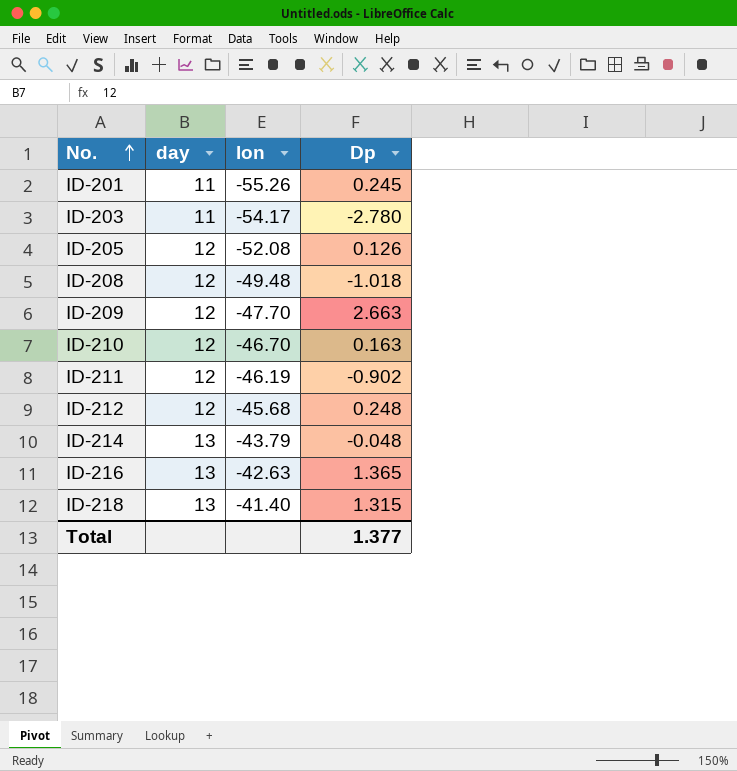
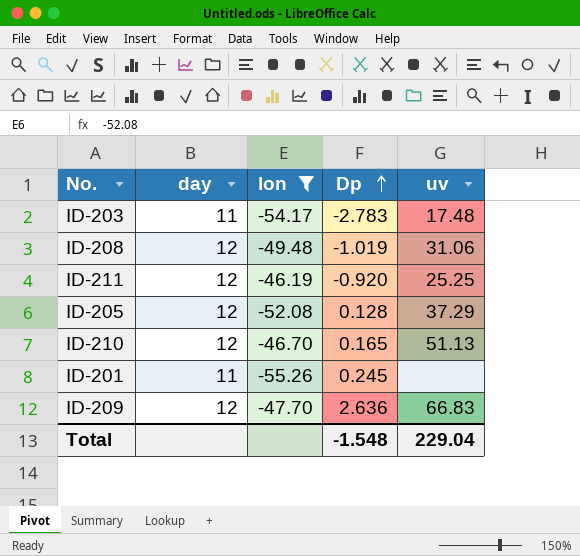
filter: none -> lon <= -46.19
row order: No. ascending -> Dp ascending
column uv | position: none -> 5
ID-203 | Dp: -2.780 -> -2.783
ID-208 | Dp: -1.018 -> -1.019
ID-211 | Dp: -0.902 -> -0.920
ID-205 | Dp: 0.126 -> 0.128
ID-210 | Dp: 0.163 -> 0.165
ID-209 | Dp: 2.663 -> 2.636
Total | Dp: 1.377 -> -1.548

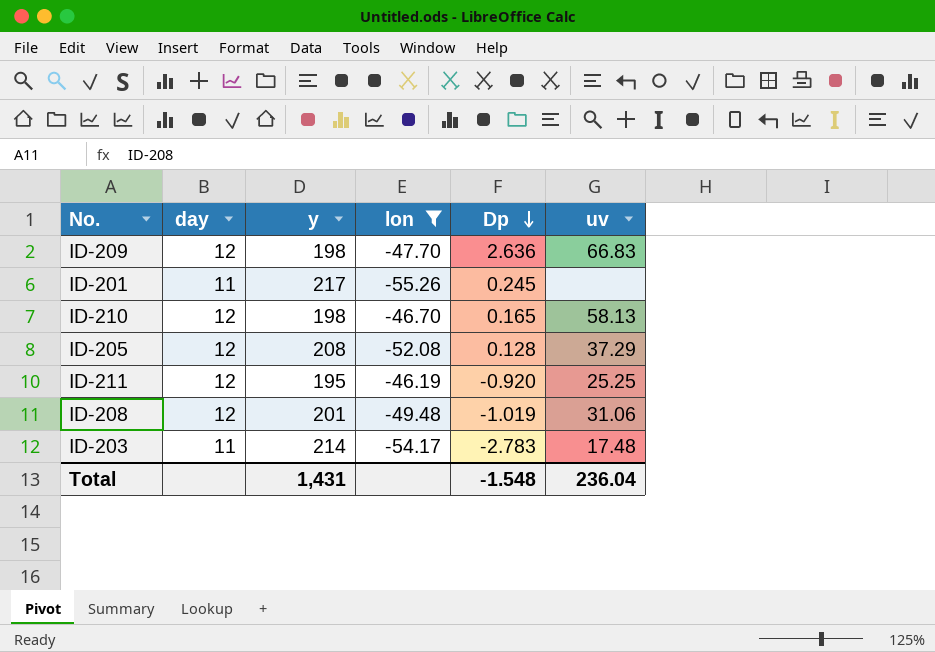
row order: Dp ascending -> Dp descending
column y | position: none -> 3
ID-210 | uv: 51.13 -> 58.13
Total | uv: 229.04 -> 236.04

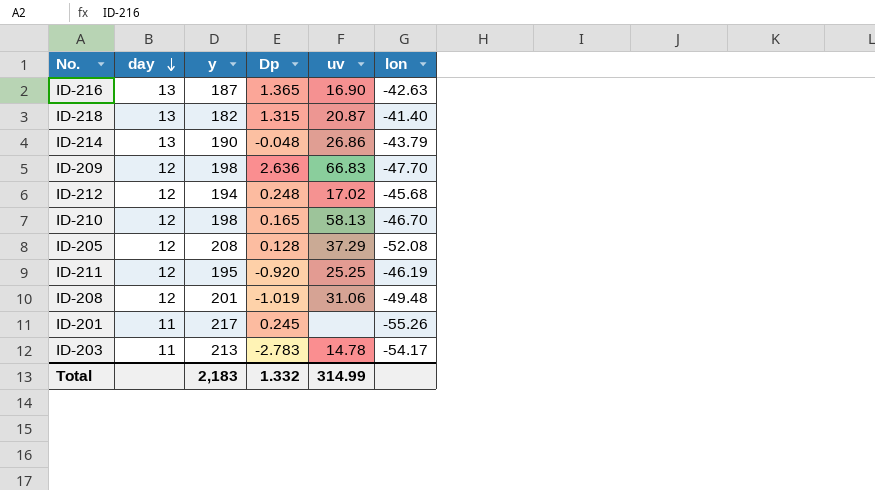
filter: lon <= -46.19 -> none
row order: Dp descending -> day descending
column lon | position: 4 -> 6
ID-203 | y: 214 -> 213
ID-203 | uv: 17.48 -> 14.78
Total | y: 1,431 -> 2,183
Total | Dp: -1.548 -> 1.332
Total | uv: 236.04 -> 314.99

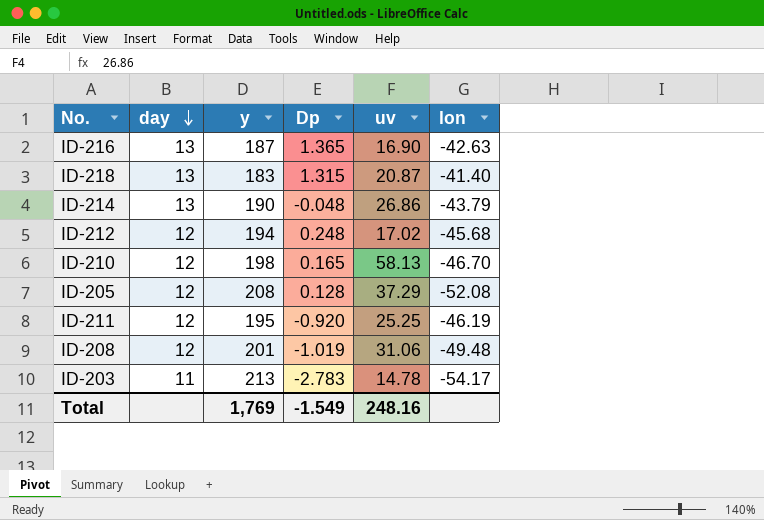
row ID-209: 12 | 198 | 2.636 | 66.83 | -47.70 -> none
row ID-201: 11 | 217 | 0.245 | none | -55.26 -> none
ID-218 | y: 182 -> 183
Total | y: 2,183 -> 1,769
Total | Dp: 1.332 -> -1.549
Total | uv: 314.99 -> 248.16

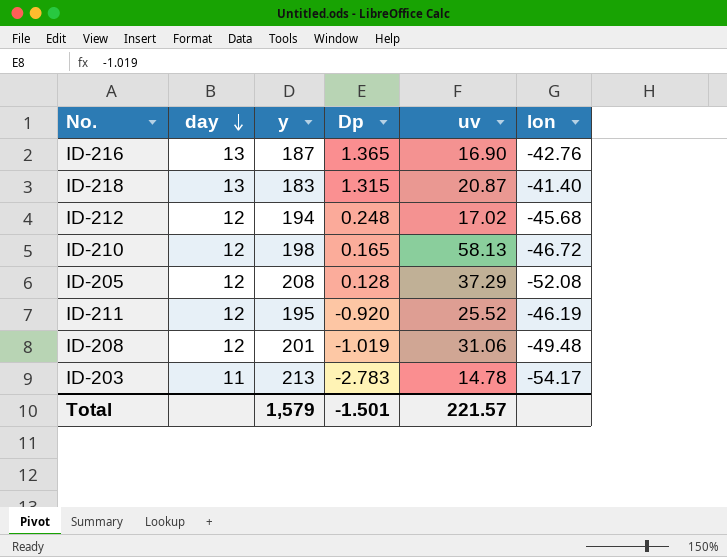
row ID-214: 13 | 190 | -0.048 | 26.86 | -43.79 -> none
ID-216 | lon: -42.63 -> -42.76
ID-210 | lon: -46.70 -> -46.72
ID-211 | uv: 25.25 -> 25.52
Total | y: 1,769 -> 1,579
Total | Dp: -1.549 -> -1.501
Total | uv: 248.16 -> 221.57

